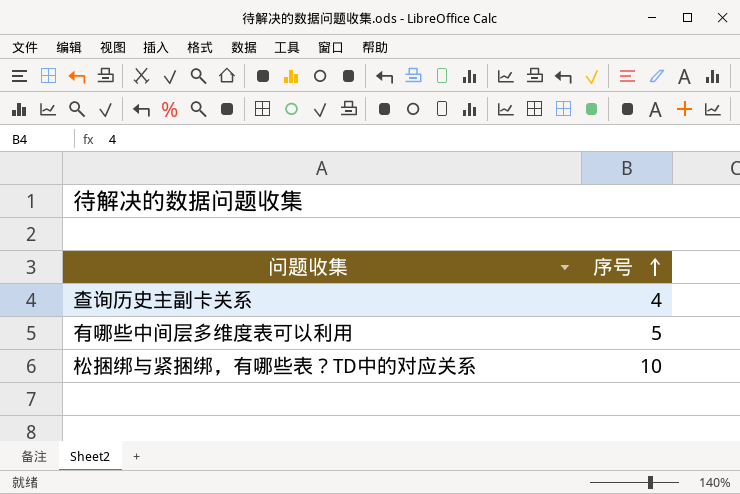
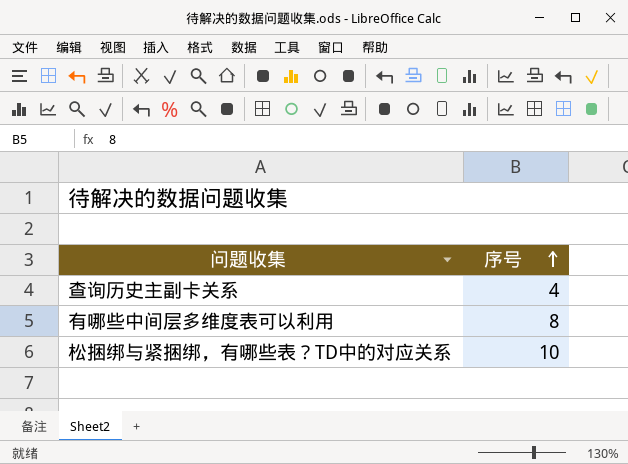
有哪些中间层多维度表可以利用 | 序号: 5 -> 8

